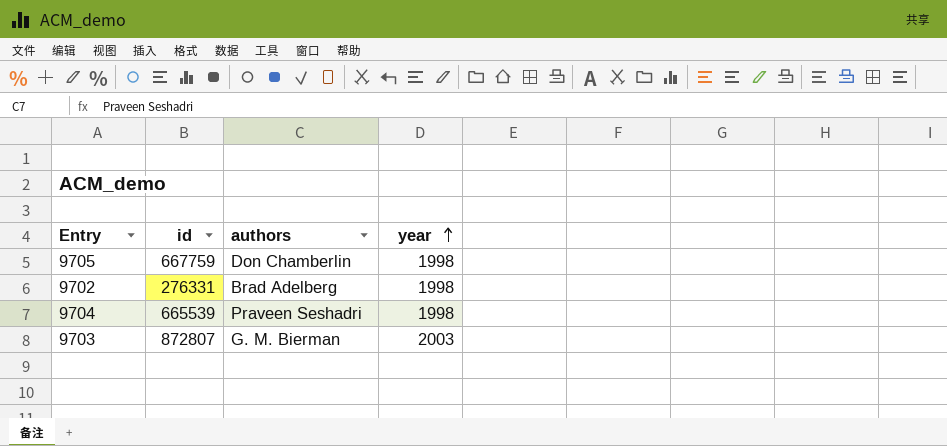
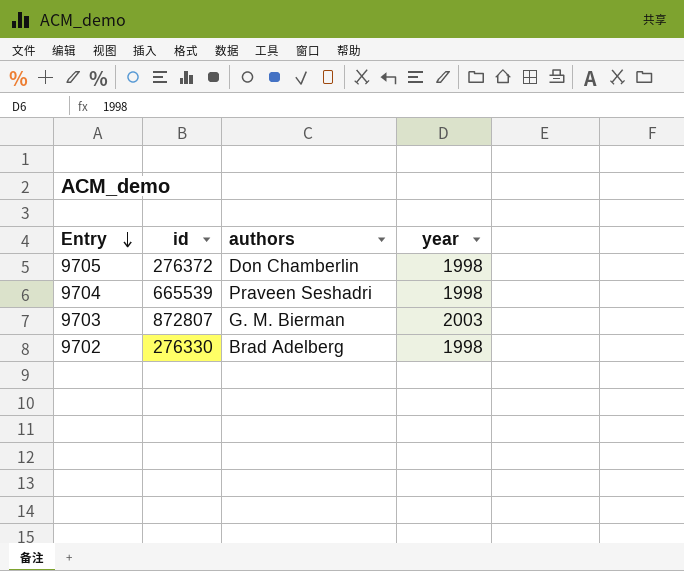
row order: year ascending -> Entry descending
9705 | id: 667759 -> 276372
9702 | id: 276331 -> 276330

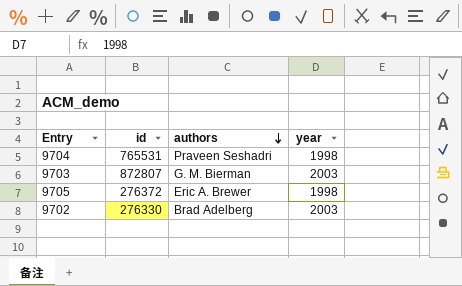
row order: Entry descending -> authors descending
9704 | id: 665539 -> 765531
9705 | authors: Don Chamberlin -> Eric A. Brewer
9702 | year: 1998 -> 2003

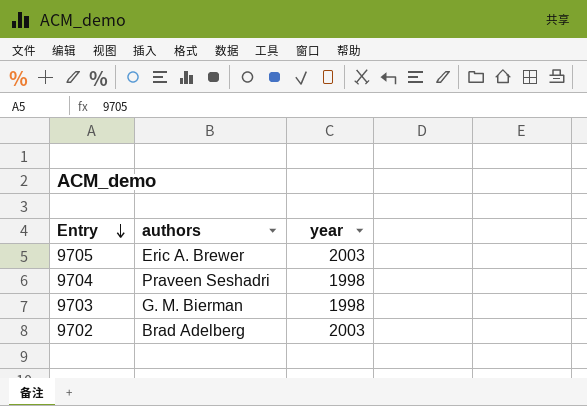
row order: authors descending -> Entry descending
column id | position: 2 -> none
9705 | year: 1998 -> 2003
9703 | year: 2003 -> 1998

